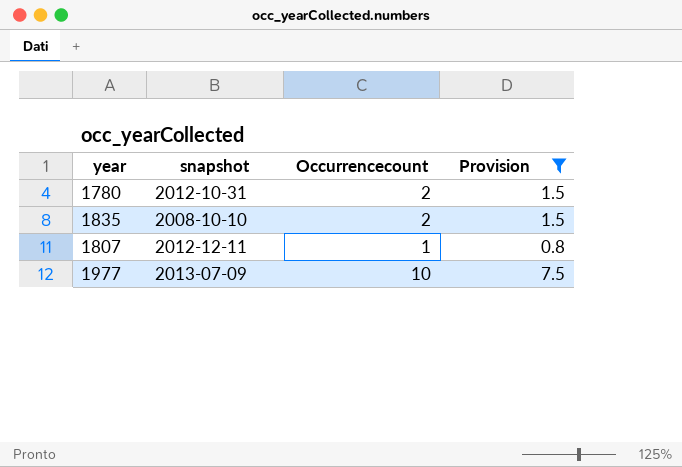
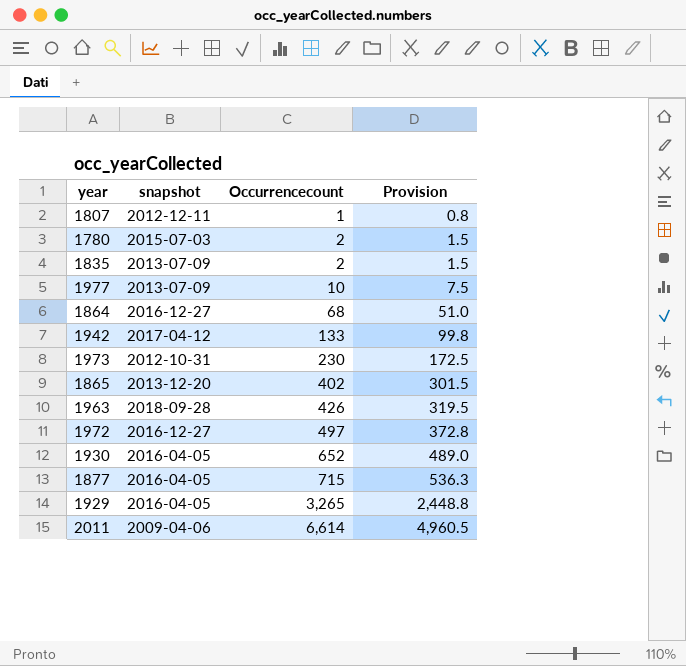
filter: Provision <= 7.5 -> none
row order: none -> Occurrencecount ascending
1780 | snapshot: 2012-10-31 -> 2015-07-03
1835 | snapshot: 2008-10-10 -> 2013-07-09

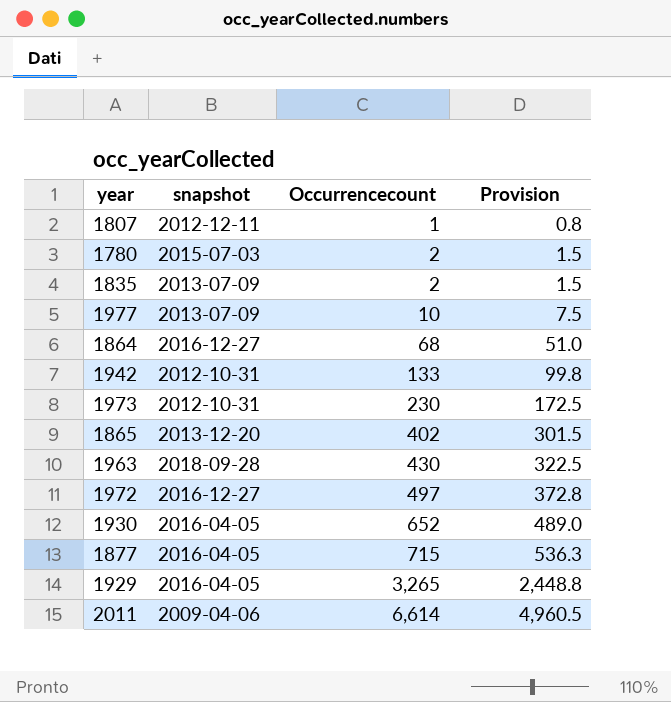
1942 | snapshot: 2017-04-12 -> 2012-10-31
1963 | Occurrencecount: 426 -> 430
1963 | Provision: 319.5 -> 322.5

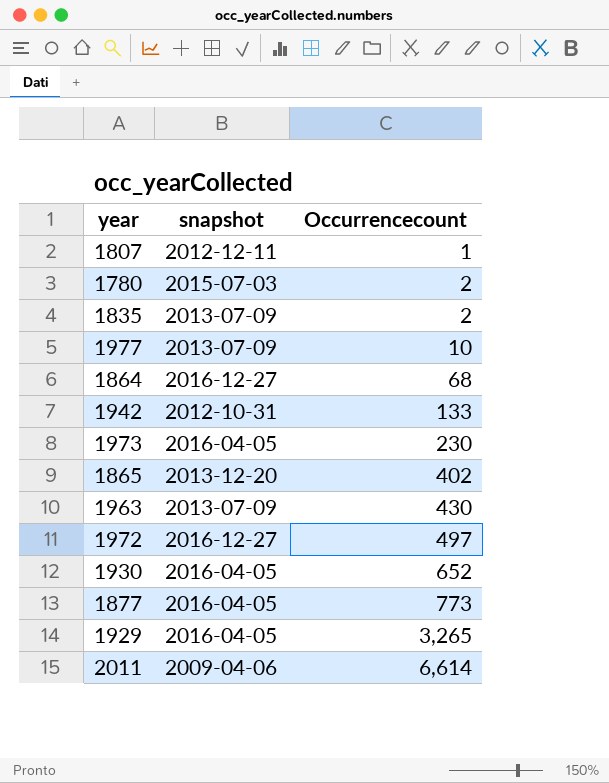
column Provision | formula: [Occurrencecount] * 0.75 -> none
1973 | snapshot: 2012-10-31 -> 2016-04-05
1963 | snapshot: 2018-09-28 -> 2013-07-09
1877 | Occurrencecount: 715 -> 773

